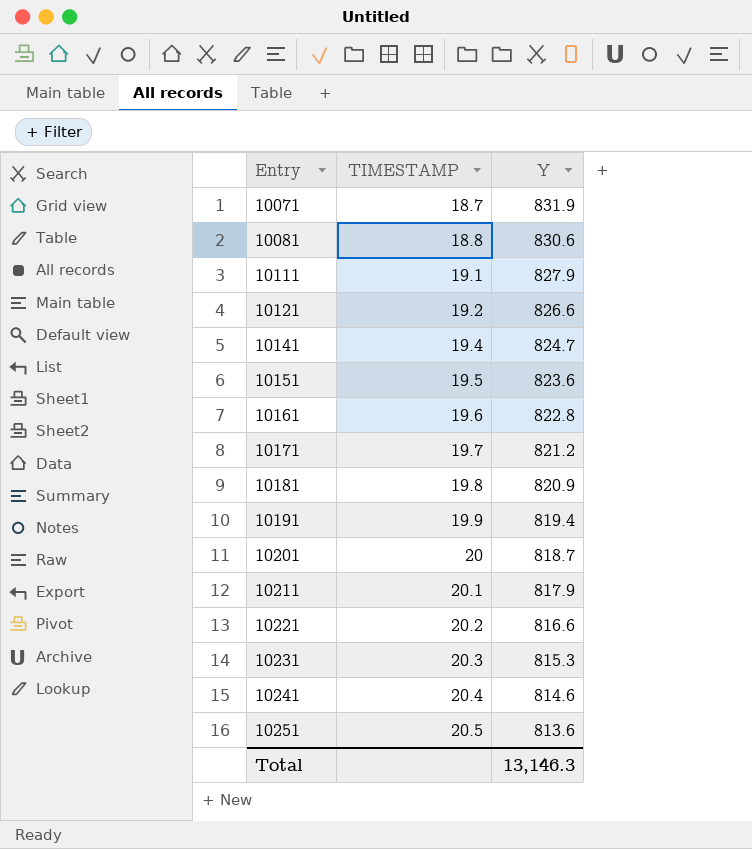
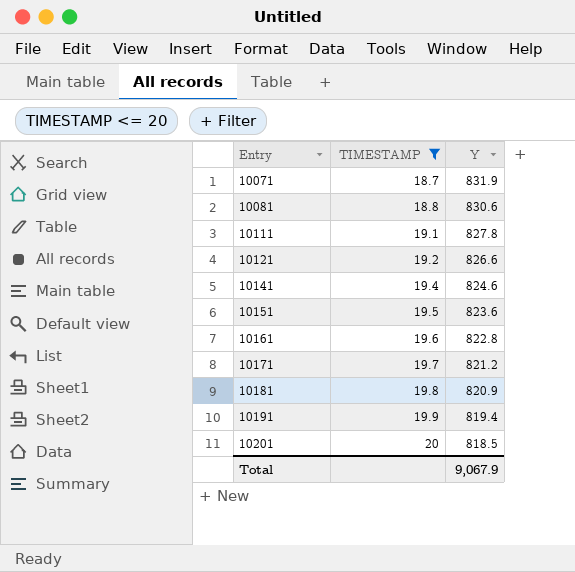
filter: none -> TIMESTAMP <= 20
10111 | Y: 827.9 -> 827.8
10141 | Y: 824.7 -> 824.6
10201 | Y: 818.7 -> 818.5
Total | Y: 13,146.3 -> 9,067.9

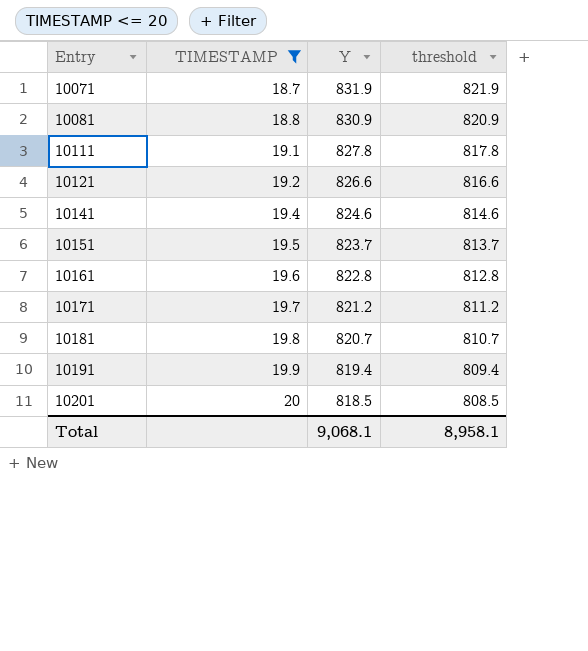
column threshold | formula: none -> [Y] - 10
10081 | Y: 830.6 -> 830.9
10151 | Y: 823.6 -> 823.7
10181 | Y: 820.9 -> 820.7
Total | Y: 9,067.9 -> 9,068.1

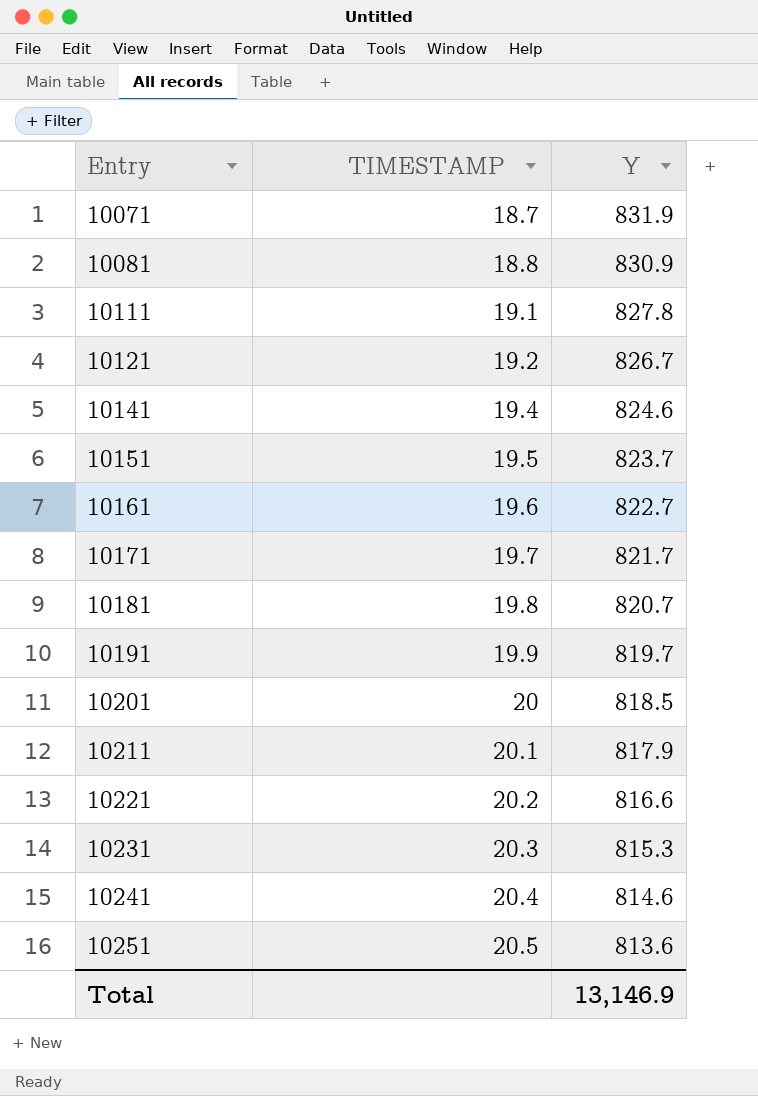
filter: TIMESTAMP <= 20 -> none
column threshold | formula: [Y] - 10 -> none
10121 | Y: 826.6 -> 826.7
10161 | Y: 822.8 -> 822.7
10171 | Y: 821.2 -> 821.7
10191 | Y: 819.4 -> 819.7
Total | Y: 9,068.1 -> 13,146.9

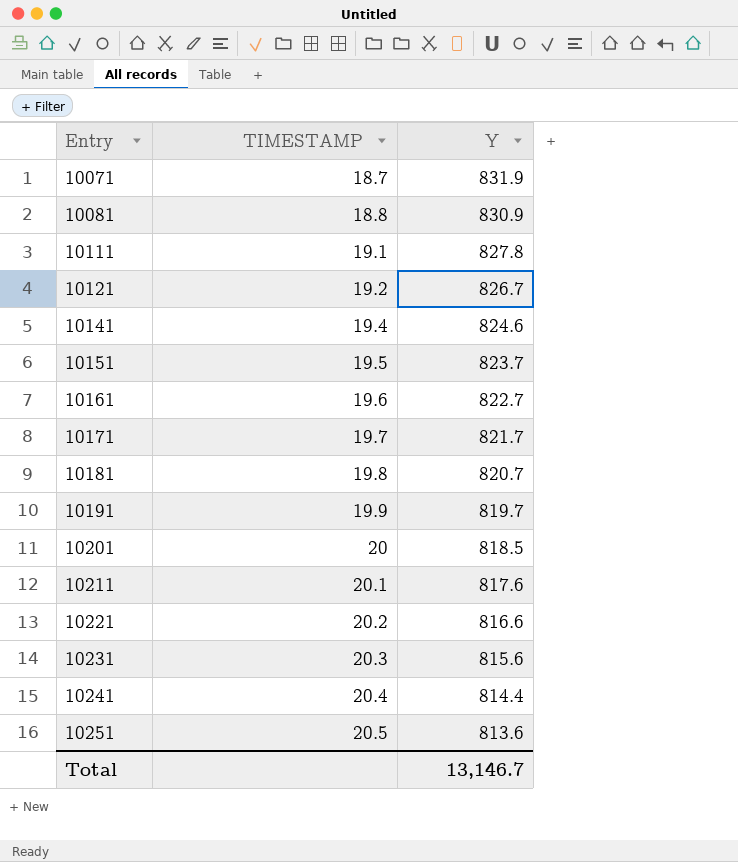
10211 | Y: 817.9 -> 817.6
10231 | Y: 815.3 -> 815.6
10241 | Y: 814.6 -> 814.4
Total | Y: 13,146.9 -> 13,146.7

